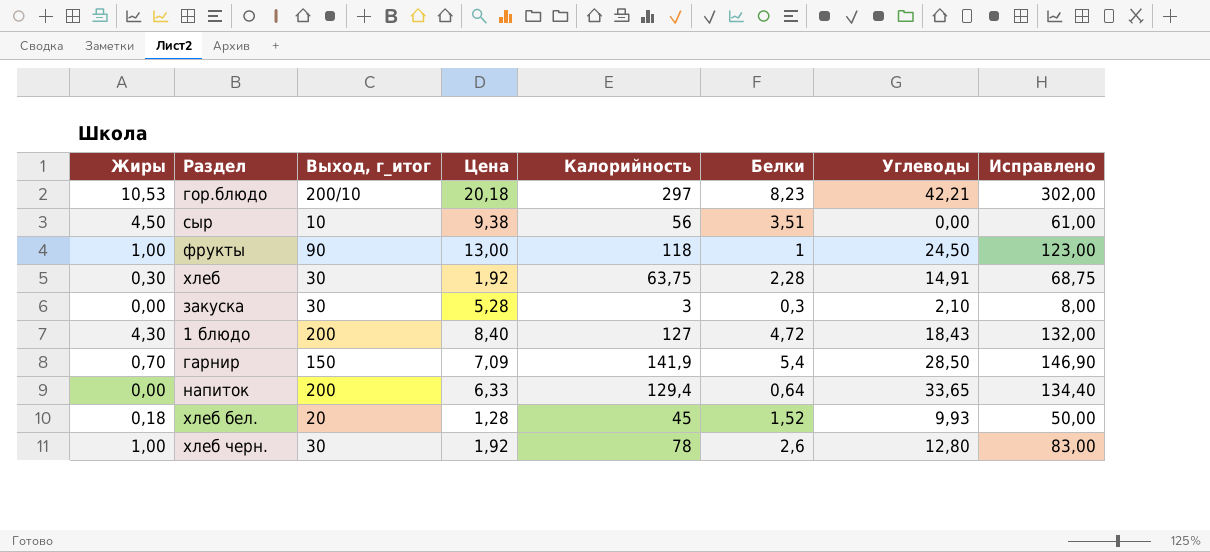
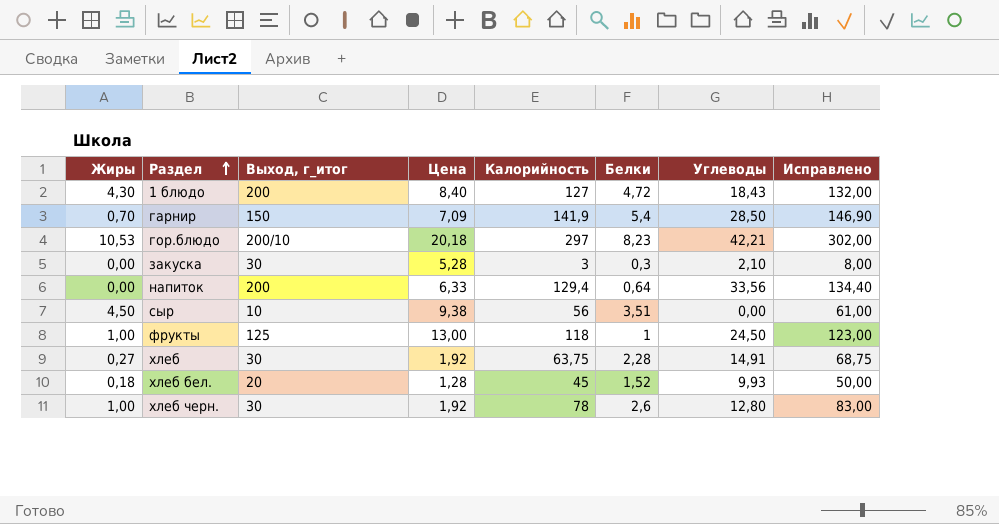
row order: none -> Раздел ascending
напиток | Углеводы: 33,65 -> 33,56
фрукты | Выход, г_итог: 90 -> 125
хлеб | Жиры: 0,30 -> 0,27

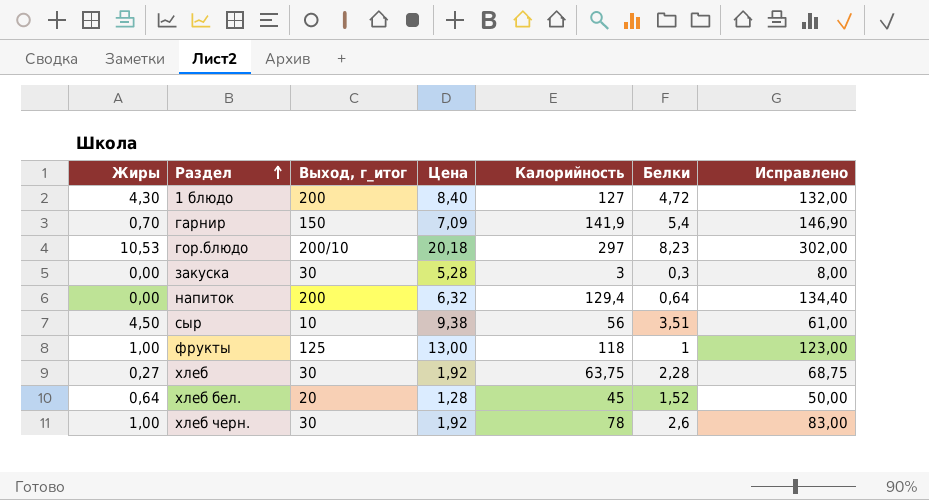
column Углеводы | position: 7 -> none
напиток | Цена: 6,33 -> 6,32
хлеб бел. | Жиры: 0,18 -> 0,64

